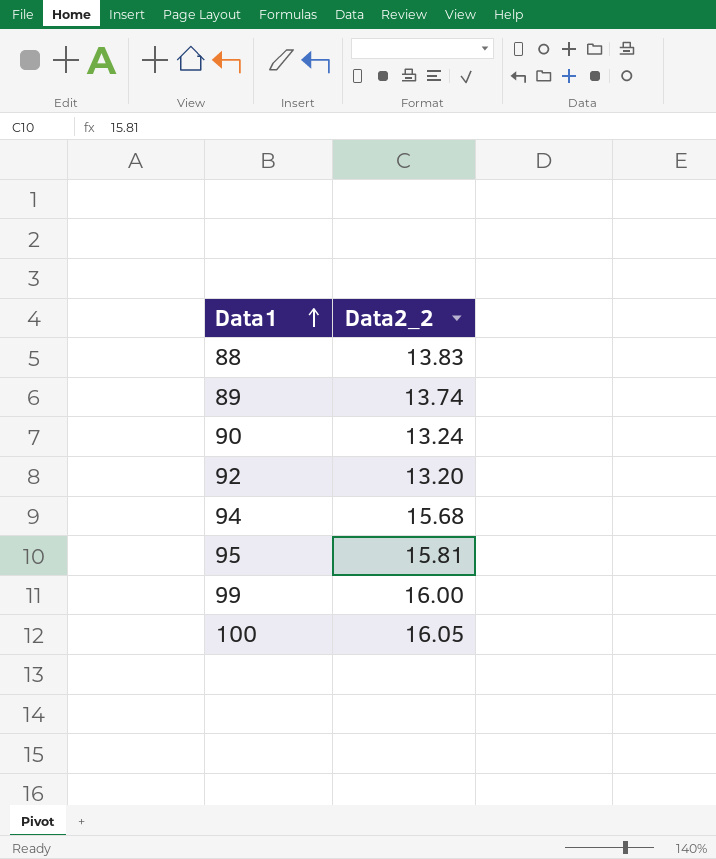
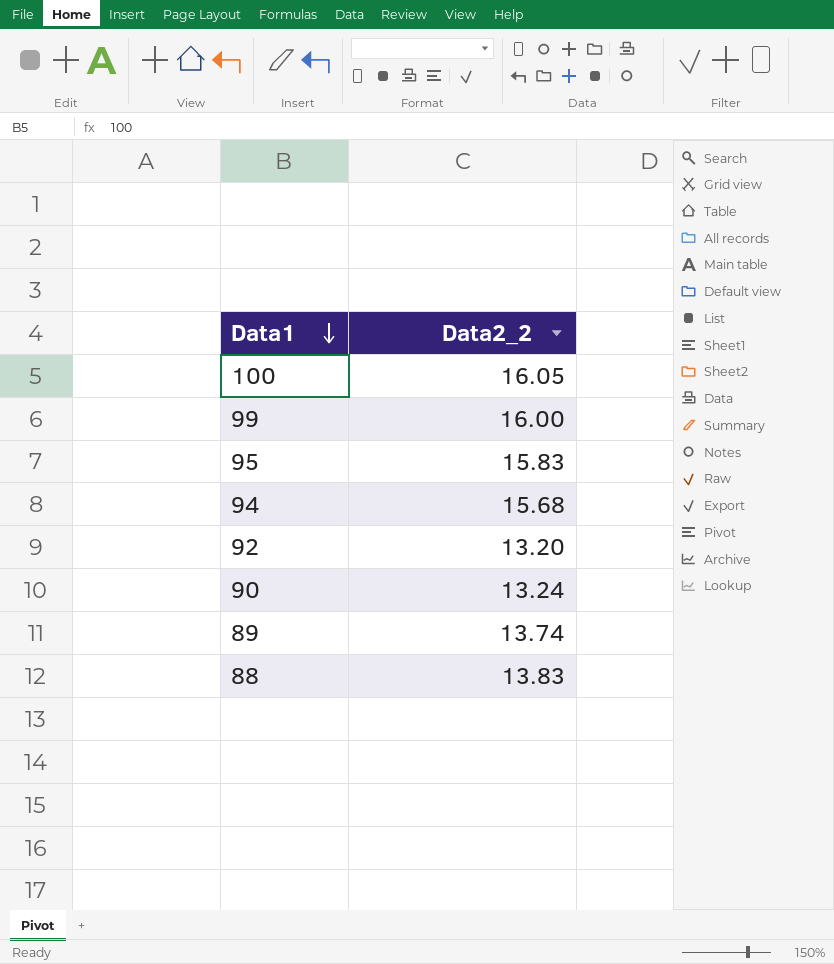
row order: Data1 ascending -> Data1 descending
95 | Data2_2: 15.81 -> 15.83

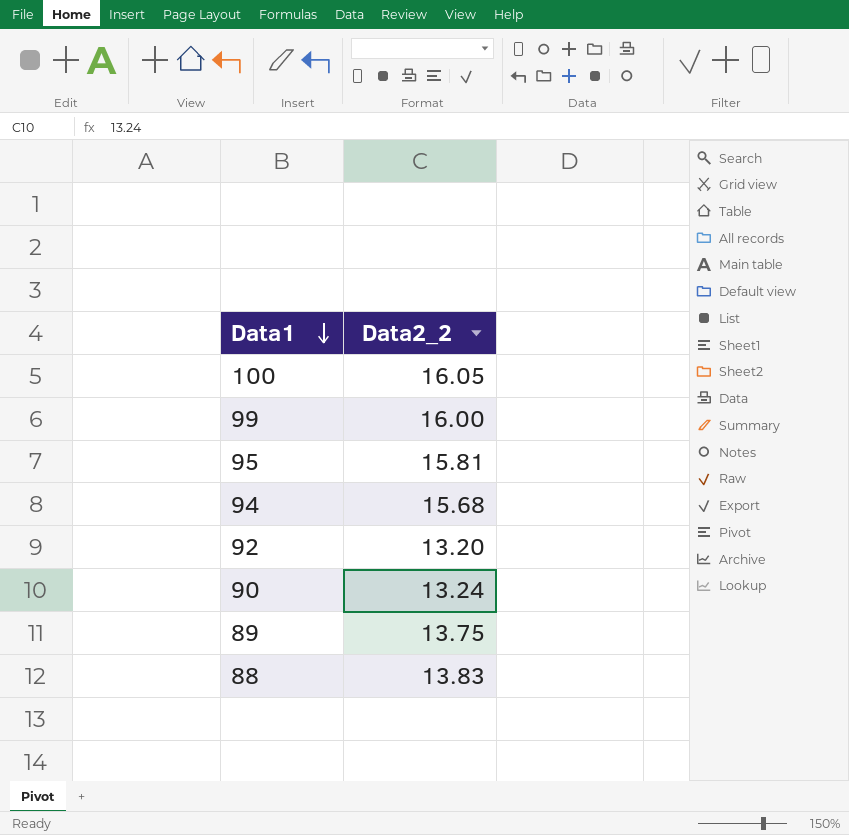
95 | Data2_2: 15.83 -> 15.81
89 | Data2_2: 13.74 -> 13.75

